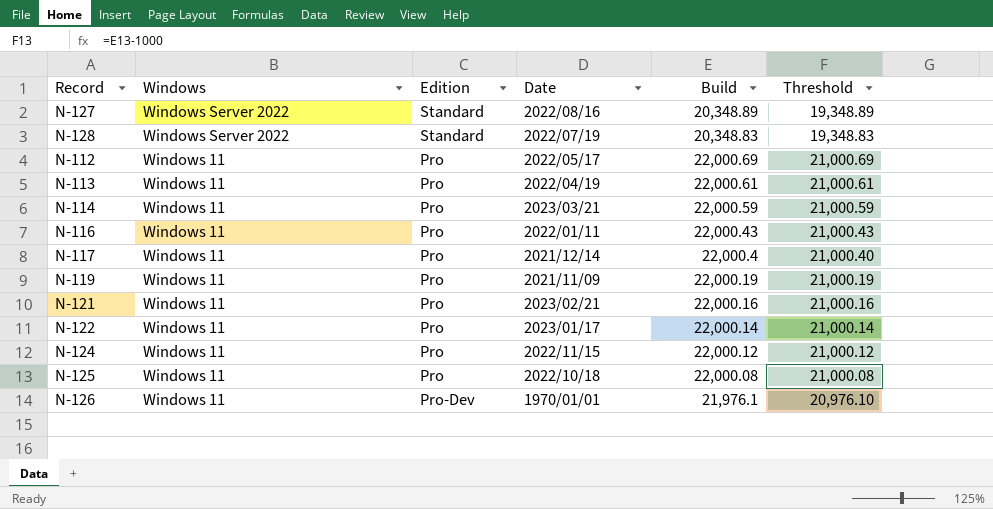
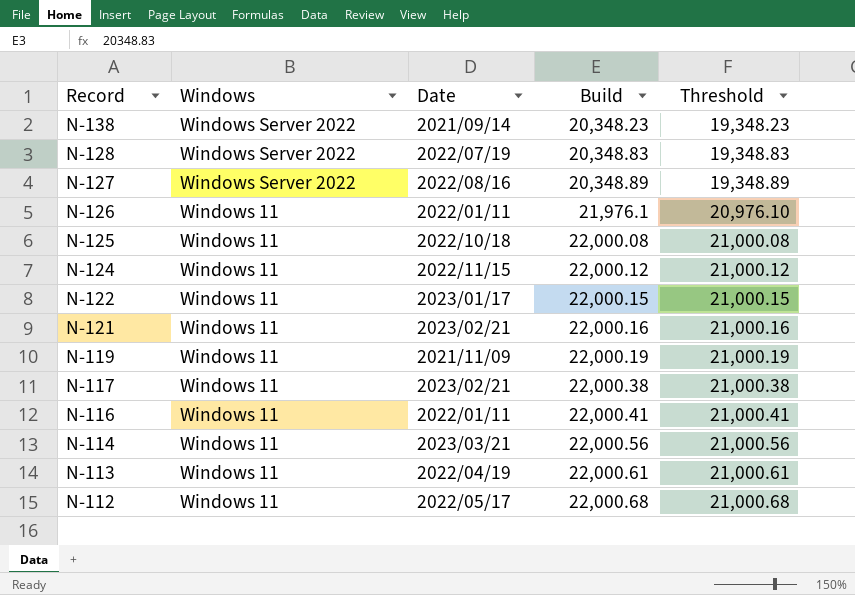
row order: Windows descending -> Record descending
column Edition | position: 3 -> none
row N-138: none -> Windows Server 2022 | 2021/09/14 | 20,348.23 | 19,348.23
N-126 | Date: 1970/01/01 -> 2022/01/11
N-122 | Build: 22,000.14 -> 22,000.15
N-122 | Threshold: 21,000.14 -> 21,000.15
N-117 | Date: 2021/12/14 -> 2023/02/21
N-117 | Build: 22,000.4 -> 22,000.38
N-117 | Threshold: 21,000.40 -> 21,000.38
N-116 | Build: 22,000.43 -> 22,000.41
N-116 | Threshold: 21,000.43 -> 21,000.41
N-114 | Build: 22,000.59 -> 22,000.56
N-114 | Threshold: 21,000.59 -> 21,000.56
N-112 | Build: 22,000.69 -> 22,000.68
N-112 | Threshold: 21,000.69 -> 21,000.68

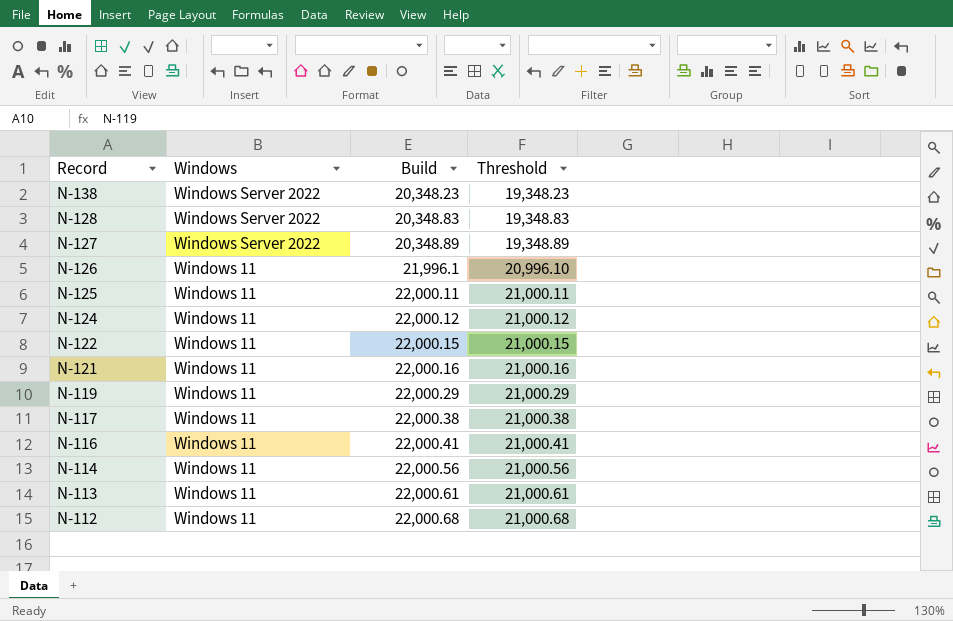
column Date | position: 3 -> none
N-126 | Build: 21,976.1 -> 21,996.1
N-126 | Threshold: 20,976.10 -> 20,996.10
N-125 | Build: 22,000.08 -> 22,000.11
N-125 | Threshold: 21,000.08 -> 21,000.11
N-119 | Build: 22,000.19 -> 22,000.29
N-119 | Threshold: 21,000.19 -> 21,000.29

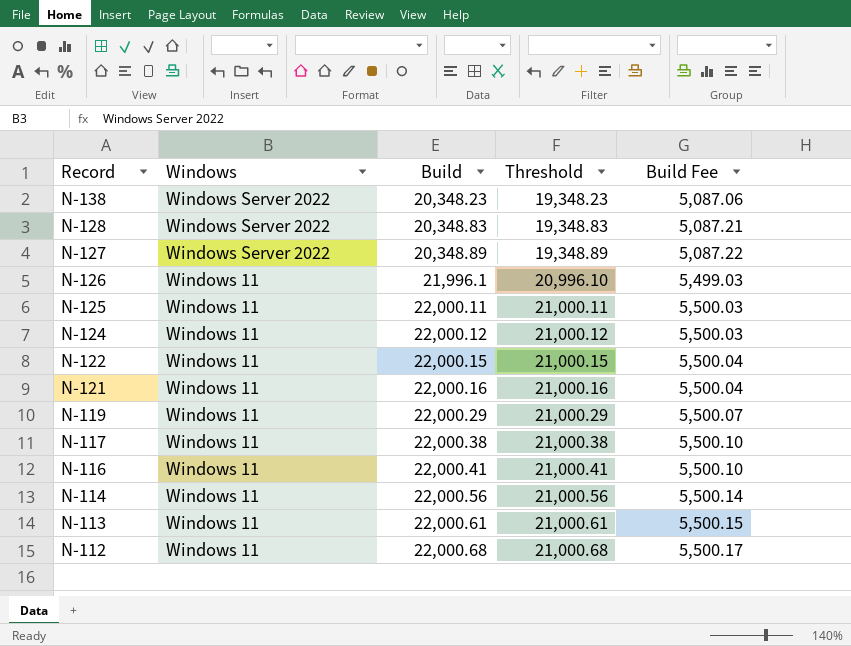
column Build Fee | formula: none -> [Build] * 0.25

